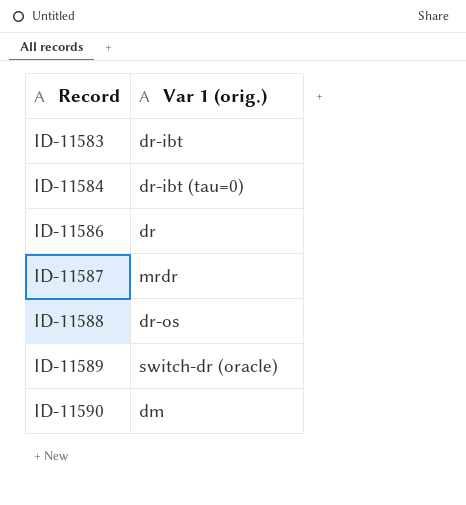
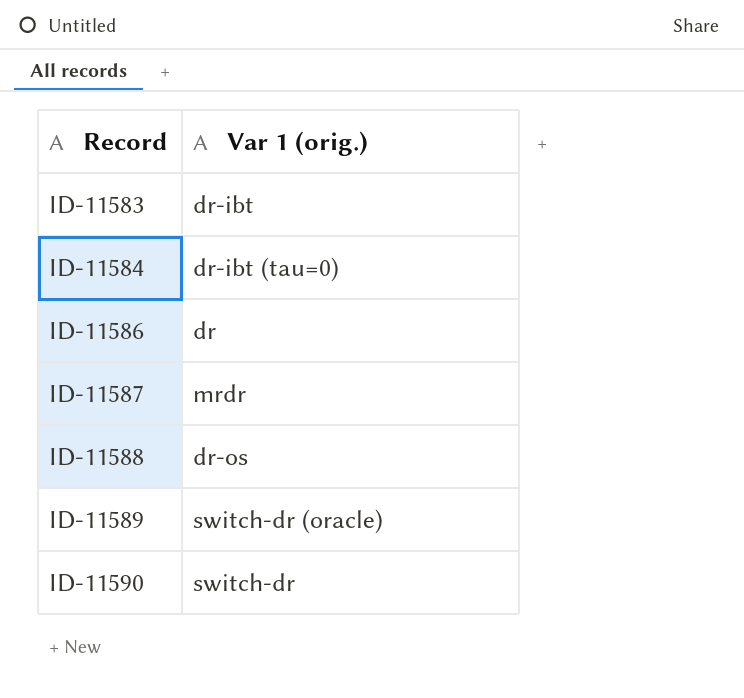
ID-11590 | Var 1 (orig.): dm -> switch-dr

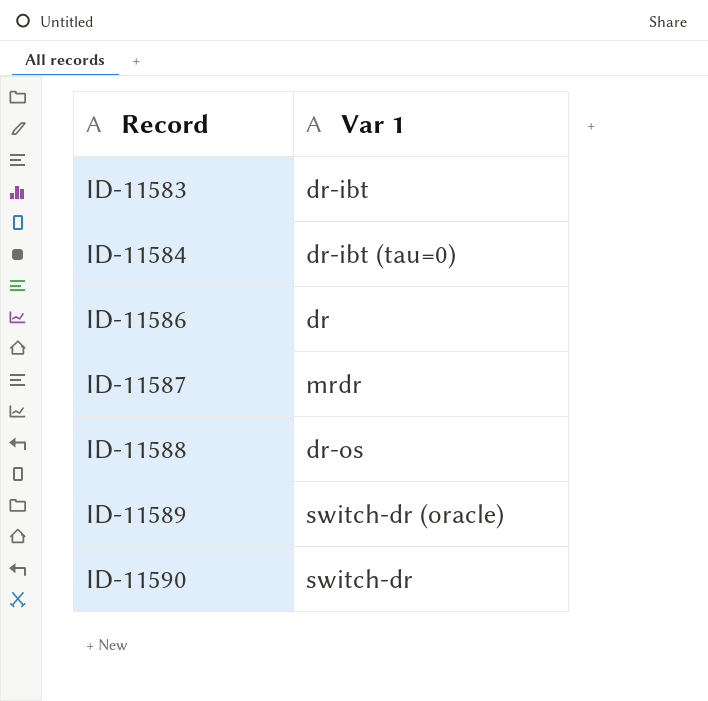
column name: Var 1 (orig.) -> Var 1

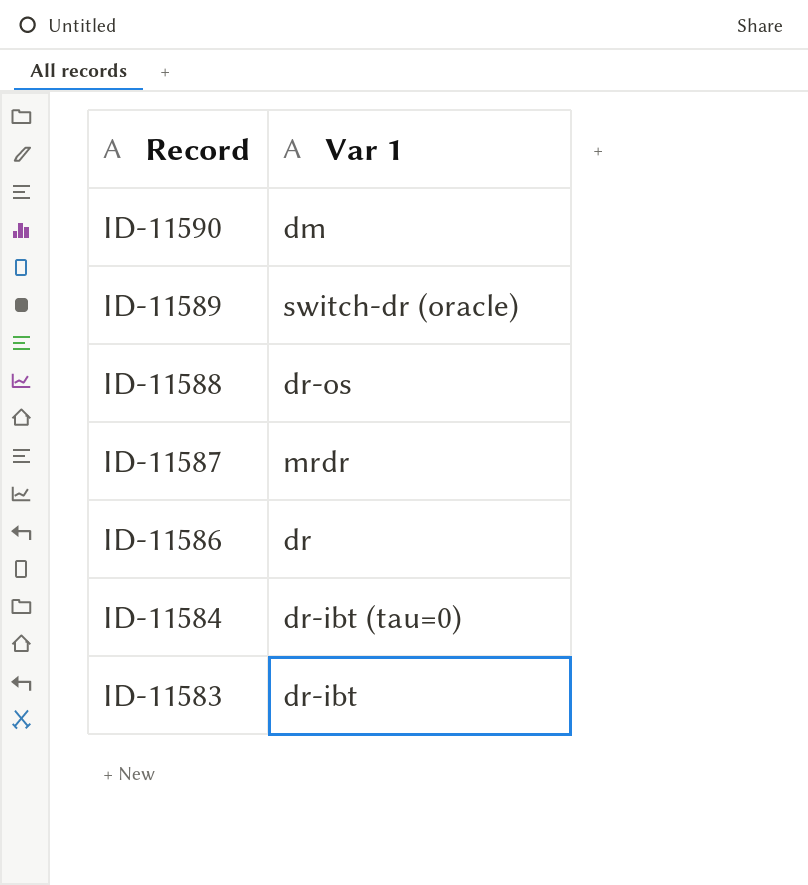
row order: Record ascending -> Record descending
ID-11590 | Var 1: switch-dr -> dm

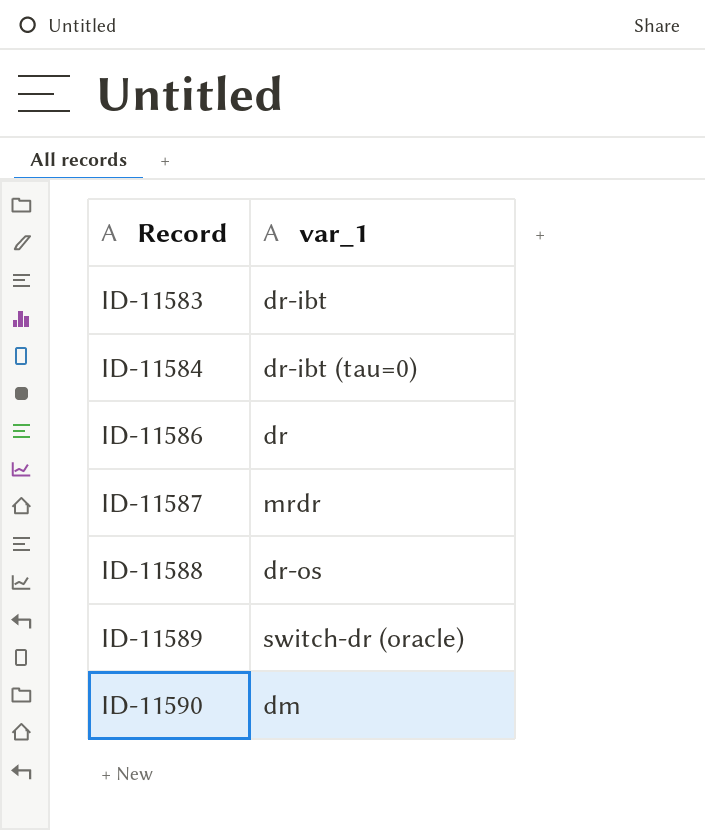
row order: Record descending -> Record ascending
column name: Var 1 -> var_1

